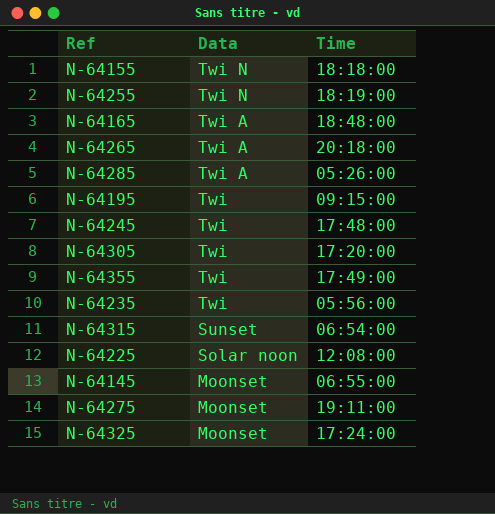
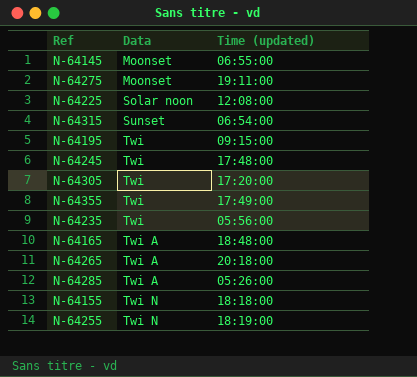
row order: Data descending -> Data ascending
column name: Time -> Time (updated)
row N-64325: Moonset | 17:24:00 -> none

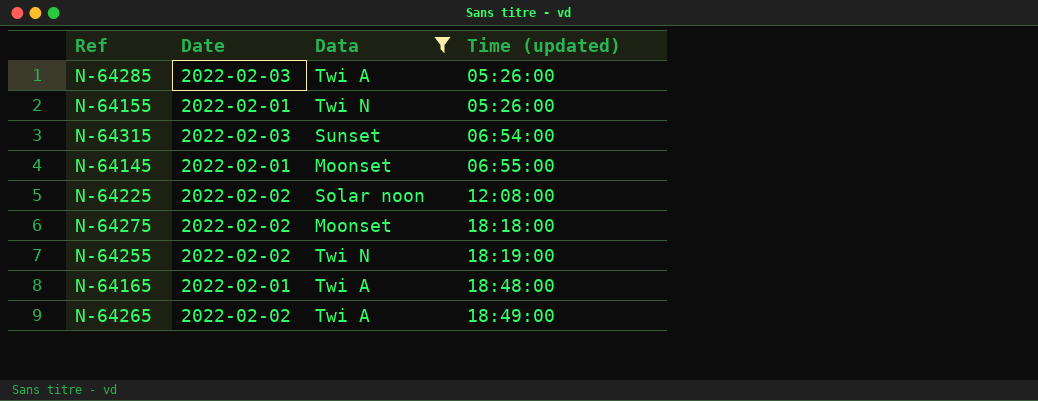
filter: none -> Data != Twi
row order: Data ascending -> Time (updated) ascending
column Date | position: none -> 2
N-64155 | Time (updated): 18:18:00 -> 05:26:00
N-64275 | Time (updated): 19:11:00 -> 18:18:00
N-64265 | Time (updated): 20:18:00 -> 18:49:00

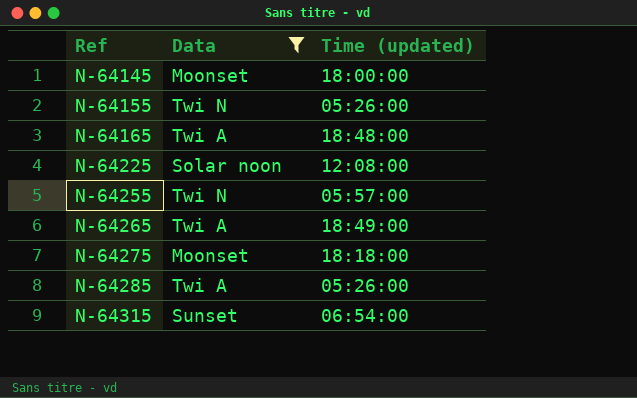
row order: Time (updated) ascending -> Ref ascending
column Date | position: 2 -> none
N-64145 | Time (updated): 06:55:00 -> 18:00:00
N-64255 | Time (updated): 18:19:00 -> 05:57:00

